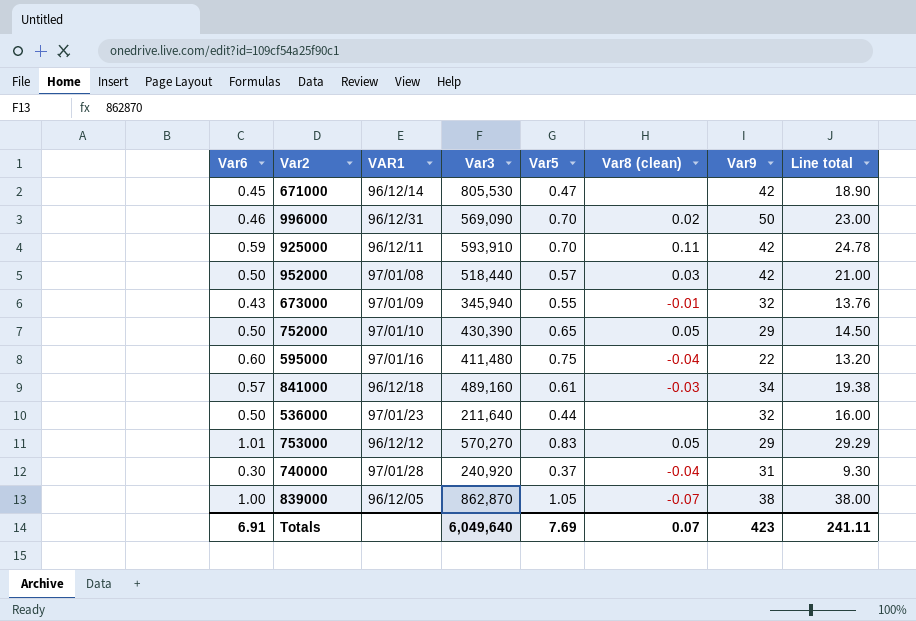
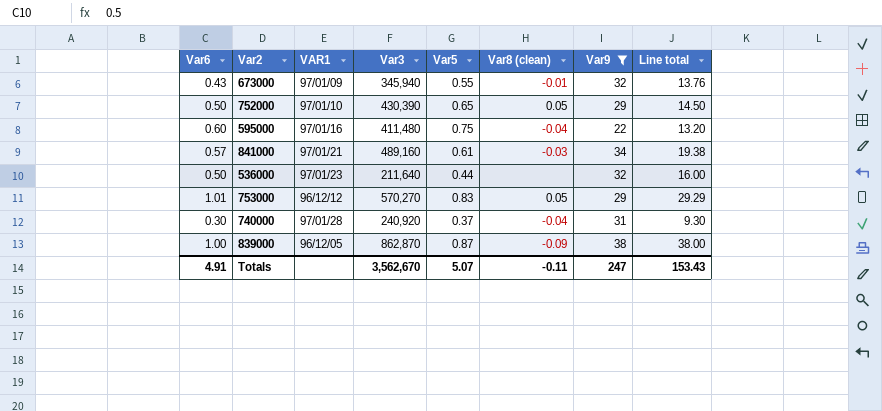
filter: none -> Var9 <= 38
841000 | VAR1: 96/12/18 -> 97/01/21
839000 | Var5: 1.05 -> 0.87
839000 | Var8 (clean): -0.07 -> -0.09
Totals | Var6: 6.91 -> 4.91
Totals | Var3: 6,049,640 -> 3,562,670
Totals | Var5: 7.69 -> 5.07
Totals | Var8 (clean): 0.07 -> -0.11
Totals | Var9: 423 -> 247
Totals | Line total: 241.11 -> 153.43

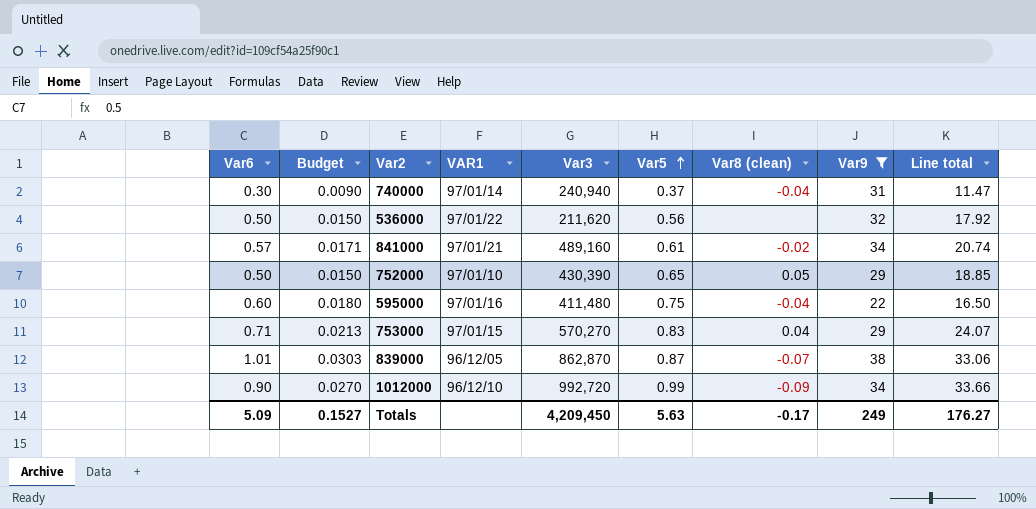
row order: none -> Var5 ascending
column Budget | formula: none -> [Var6] * 0.03
column Line total | formula: [Var6] * [Var9] -> [Var5] * [Var9]
row 673000: 0.43 | 97/01/09 | 345,940 | 0.55 | -0.01 | 32 | 13.76 -> none
740000 | VAR1: 97/01/28 -> 97/01/14
740000 | Var3: 240,920 -> 240,940
536000 | VAR1: 97/01/23 -> 97/01/22
536000 | Var3: 211,640 -> 211,620
536000 | Var5: 0.44 -> 0.56
841000 | Var8 (clean): -0.03 -> -0.02
753000 | Var6: 1.01 -> 0.71
753000 | VAR1: 96/12/12 -> 97/01/15
753000 | Var8 (clean): 0.05 -> 0.04
839000 | Var6: 1.00 -> 1.01
839000 | Var8 (clean): -0.09 -> -0.07
row 1012000: none -> 0.90 | 0.0270 | 96/12/10 | 992,720 | 0.99 | -0.09 | 34 | 33.66
Totals | Var6: 4.91 -> 5.09
Totals | Var3: 3,562,670 -> 4,209,450
Totals | Var5: 5.07 -> 5.63
Totals | Var8 (clean): -0.11 -> -0.17
Totals | Var9: 247 -> 249
Totals | Line total: 153.43 -> 176.27

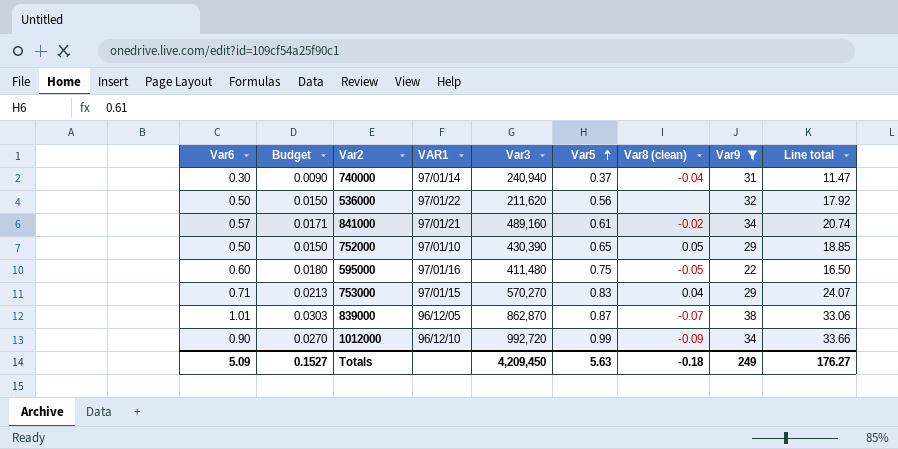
595000 | Var8 (clean): -0.04 -> -0.05
Totals | Var8 (clean): -0.17 -> -0.18

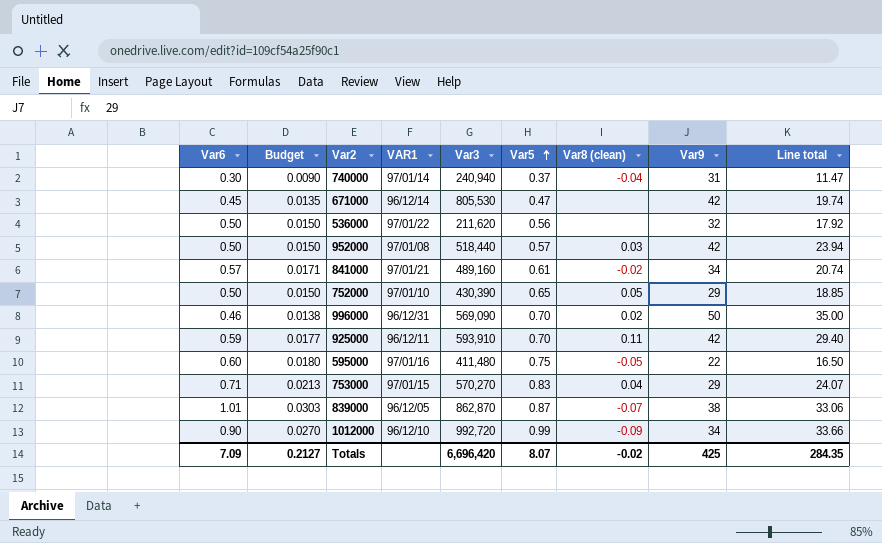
filter: Var9 <= 38 -> none
Totals | Var6: 5.09 -> 7.09
Totals | Budget: 0.1527 -> 0.2127
Totals | Var3: 4,209,450 -> 6,696,420
Totals | Var5: 5.63 -> 8.07
Totals | Var8 (clean): -0.18 -> -0.02
Totals | Var9: 249 -> 425
Totals | Line total: 176.27 -> 284.35

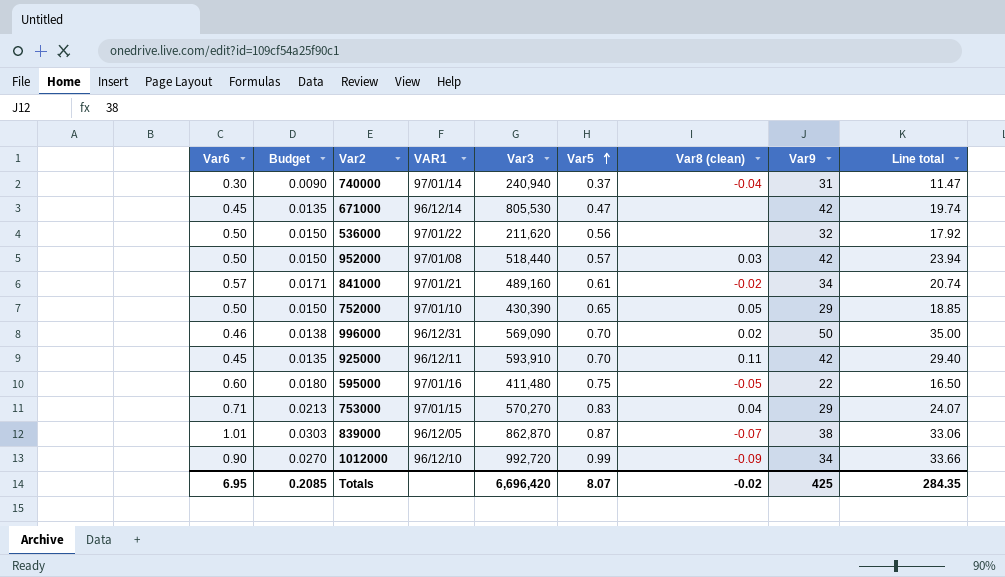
925000 | Var6: 0.59 -> 0.45
925000 | Budget: 0.0177 -> 0.0135
Totals | Var6: 7.09 -> 6.95
Totals | Budget: 0.2127 -> 0.2085

